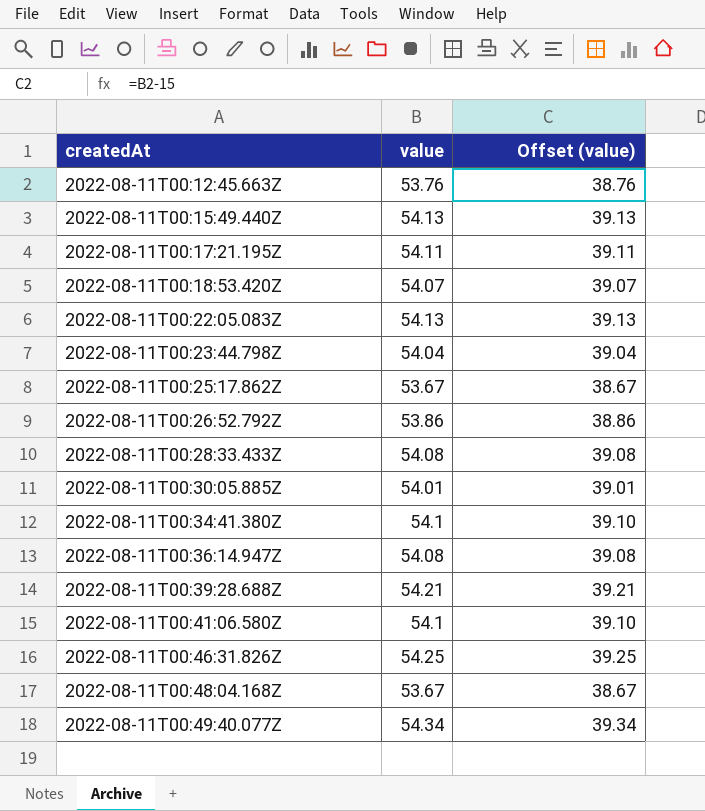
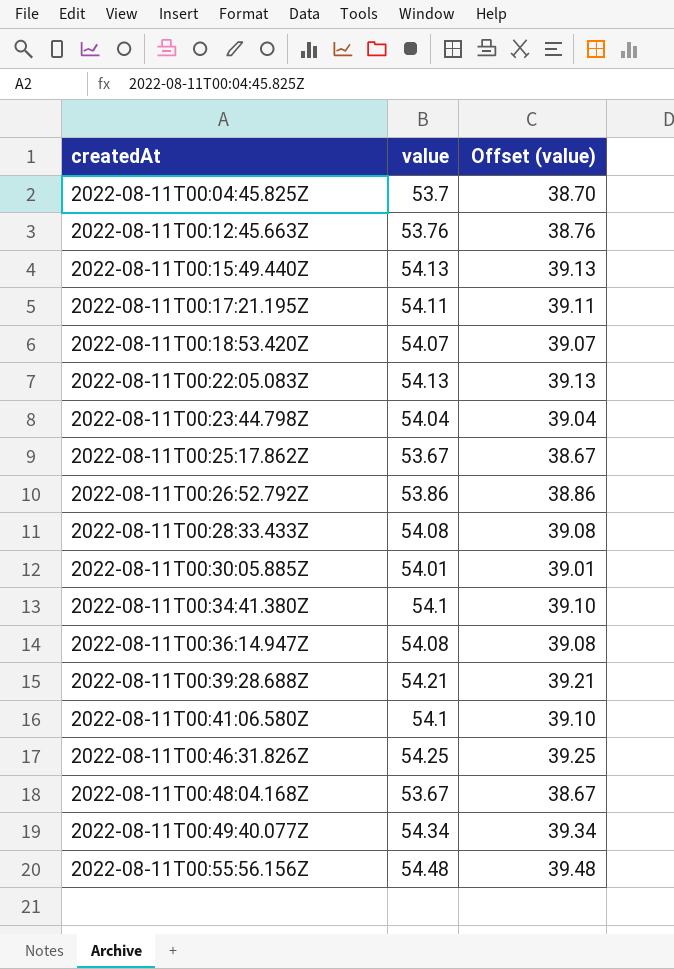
row 2022-08-11T00:04:45.825Z: none -> 53.7 | 38.70
row 2022-08-11T00:55:56.156Z: none -> 54.48 | 39.48

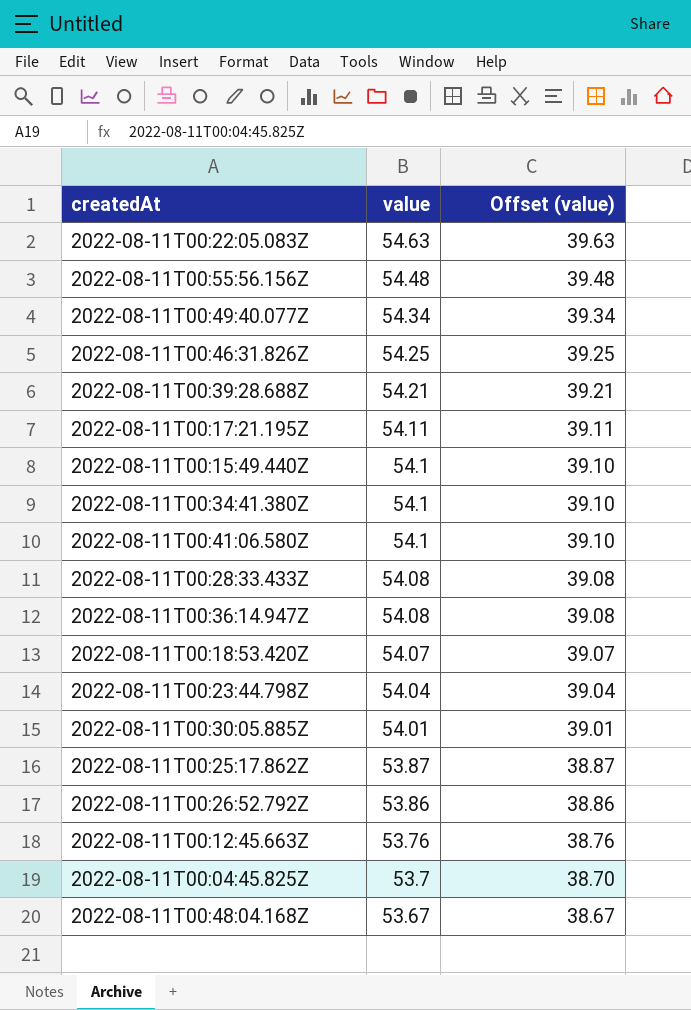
row order: createdAt ascending -> value descending
2022-08-11T00:22:05.083Z | value: 54.13 -> 54.63
2022-08-11T00:22:05.083Z | Offset (value): 39.13 -> 39.63
2022-08-11T00:15:49.440Z | value: 54.13 -> 54.1
2022-08-11T00:15:49.440Z | Offset (value): 39.13 -> 39.10
2022-08-11T00:25:17.862Z | value: 53.67 -> 53.87
2022-08-11T00:25:17.862Z | Offset (value): 38.67 -> 38.87

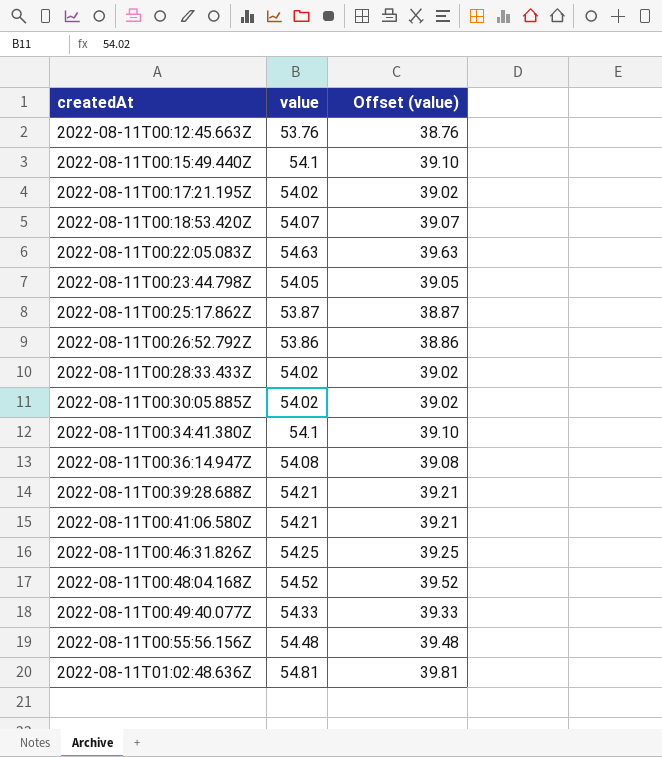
row order: value descending -> createdAt ascending
row 2022-08-11T00:04:45.825Z: 53.7 | 38.70 -> none
2022-08-11T00:17:21.195Z | value: 54.11 -> 54.02
2022-08-11T00:17:21.195Z | Offset (value): 39.11 -> 39.02
2022-08-11T00:23:44.798Z | value: 54.04 -> 54.05
2022-08-11T00:23:44.798Z | Offset (value): 39.04 -> 39.05
2022-08-11T00:28:33.433Z | value: 54.08 -> 54.02
2022-08-11T00:28:33.433Z | Offset (value): 39.08 -> 39.02
2022-08-11T00:30:05.885Z | value: 54.01 -> 54.02
2022-08-11T00:30:05.885Z | Offset (value): 39.01 -> 39.02
2022-08-11T00:41:06.580Z | value: 54.1 -> 54.21
2022-08-11T00:41:06.580Z | Offset (value): 39.10 -> 39.21
2022-08-11T00:48:04.168Z | value: 53.67 -> 54.52
2022-08-11T00:48:04.168Z | Offset (value): 38.67 -> 39.52
2022-08-11T00:49:40.077Z | value: 54.34 -> 54.33
2022-08-11T00:49:40.077Z | Offset (value): 39.34 -> 39.33
row 2022-08-11T01:02:48.636Z: none -> 54.81 | 39.81

